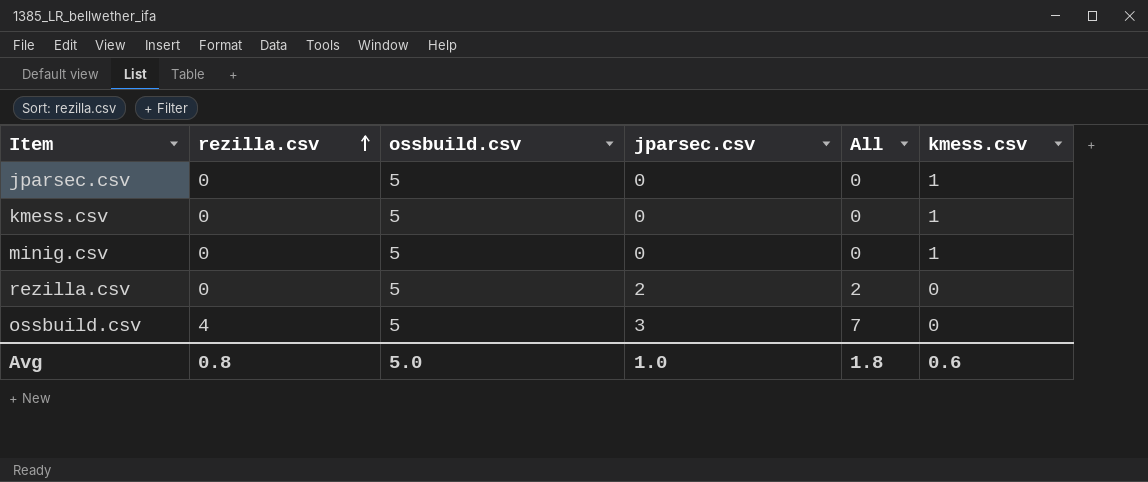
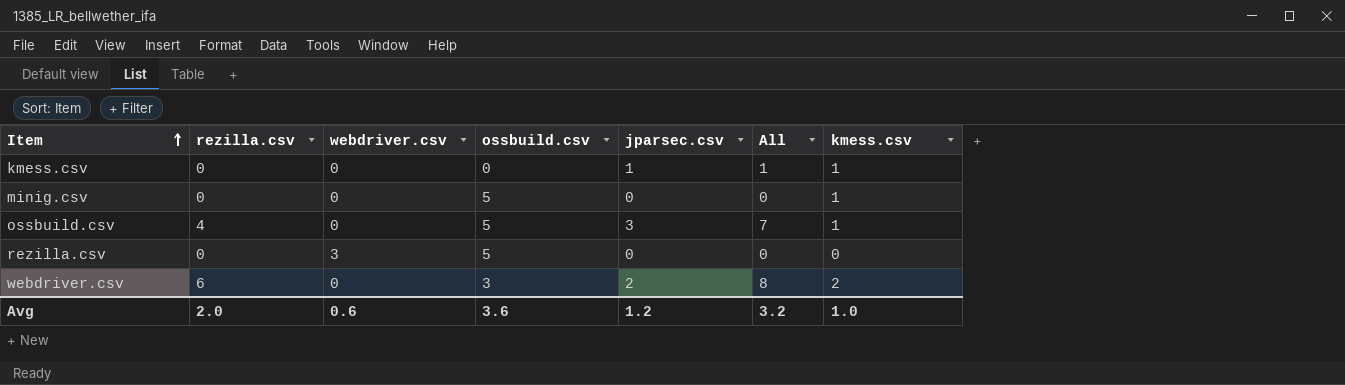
row order: rezilla.csv ascending -> Item ascending
column webdriver.csv | position: none -> 3
row jparsec.csv: 0 | 5 | 0 | 0 | 1 -> none
kmess.csv | ossbuild.csv: 5 -> 0
kmess.csv | jparsec.csv: 0 -> 1
kmess.csv | All: 0 -> 1
ossbuild.csv | kmess.csv: 0 -> 1
rezilla.csv | jparsec.csv: 2 -> 0
rezilla.csv | All: 2 -> 0
row webdriver.csv: none -> 6 | 0 | 3 | 2 | 8 | 2
Avg | rezilla.csv: 0.8 -> 2.0
Avg | ossbuild.csv: 5.0 -> 3.6
Avg | jparsec.csv: 1.0 -> 1.2
Avg | All: 1.8 -> 3.2
Avg | kmess.csv: 0.6 -> 1.0

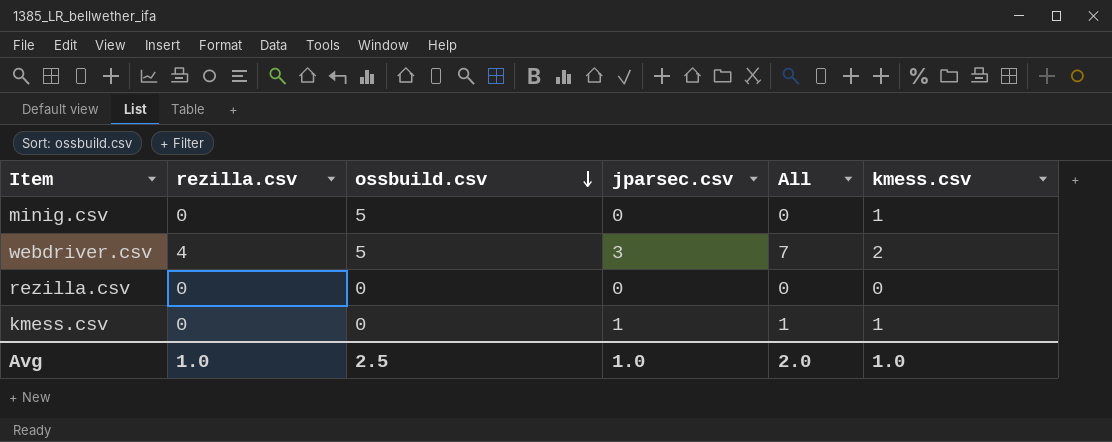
row order: Item ascending -> ossbuild.csv descending
column webdriver.csv | position: 3 -> none
row ossbuild.csv: 4 | 0 | 5 | 3 | 7 | 1 -> none
webdriver.csv | rezilla.csv: 6 -> 4
webdriver.csv | ossbuild.csv: 3 -> 5
webdriver.csv | jparsec.csv: 2 -> 3
webdriver.csv | All: 8 -> 7
rezilla.csv | ossbuild.csv: 5 -> 0
Avg | rezilla.csv: 2.0 -> 1.0
Avg | ossbuild.csv: 3.6 -> 2.5
Avg | jparsec.csv: 1.2 -> 1.0
Avg | All: 3.2 -> 2.0

